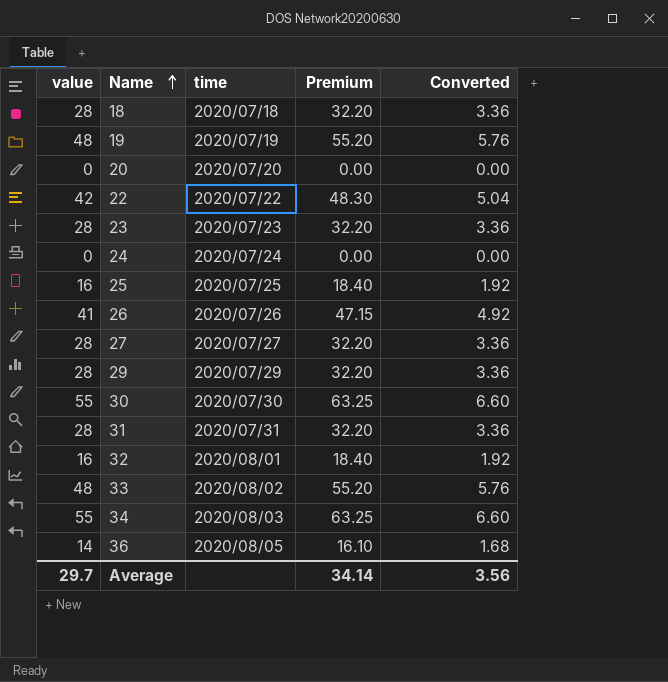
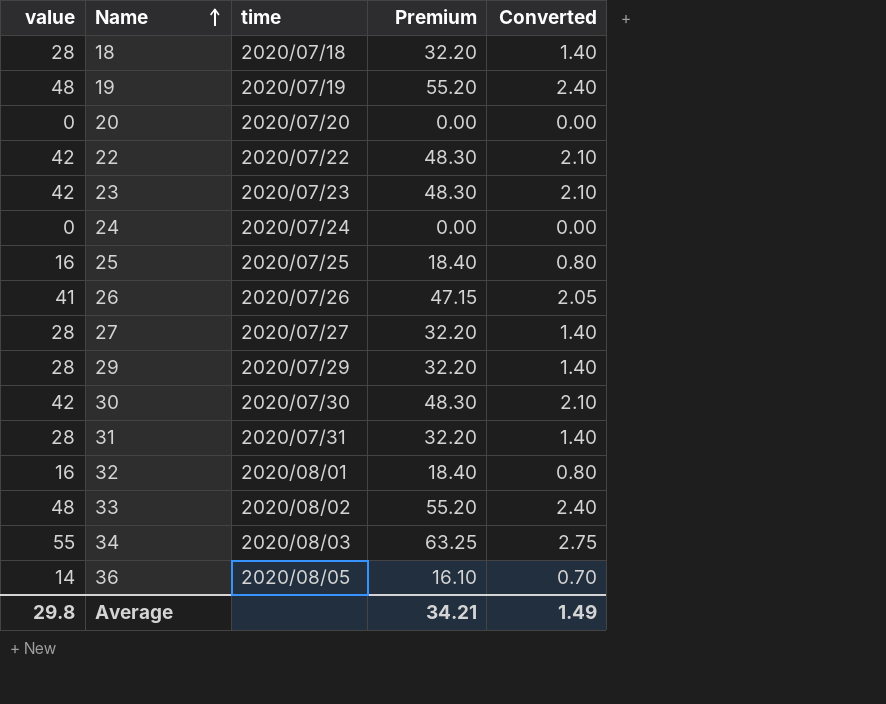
column Converted | formula: [value] * 0.12 -> [value] * 0.05
23 | value: 28 -> 42
23 | Premium: 32.20 -> 48.30
30 | value: 55 -> 42
30 | Premium: 63.25 -> 48.30
Average | value: 29.7 -> 29.8
Average | Premium: 34.14 -> 34.21
Average | Converted: 3.56 -> 1.49

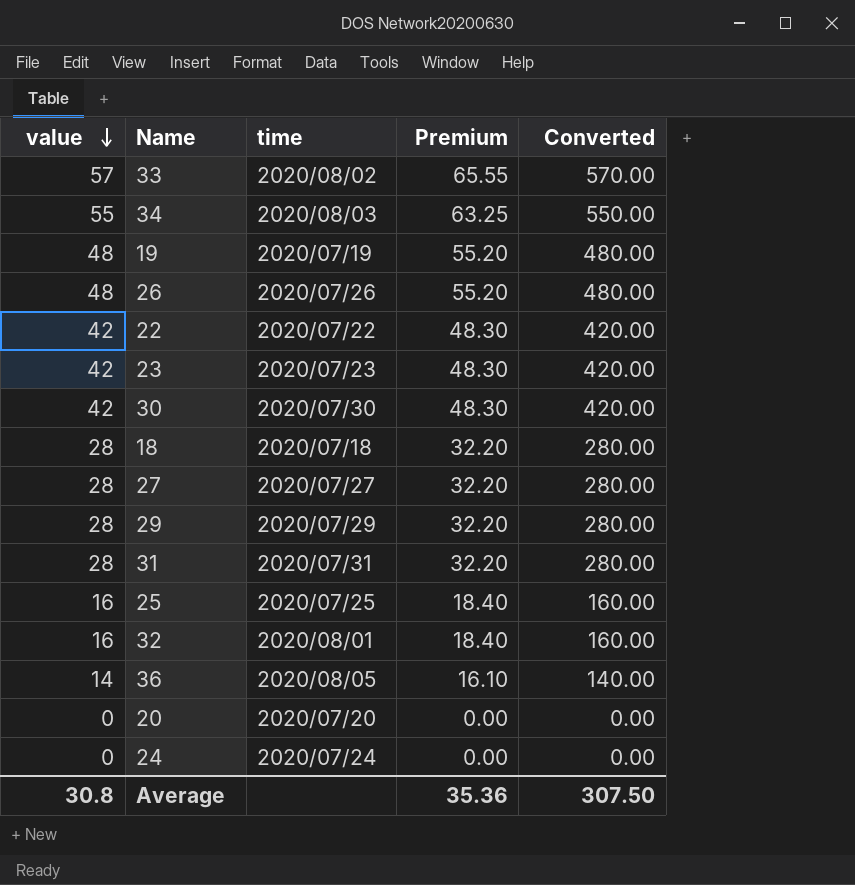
row order: Name ascending -> value descending
column Converted | formula: [value] * 0.05 -> [value] * 10
33 | value: 48 -> 57
33 | Premium: 55.20 -> 65.55
26 | value: 41 -> 48
26 | Premium: 47.15 -> 55.20
Average | value: 29.8 -> 30.8
Average | Premium: 34.21 -> 35.36
Average | Converted: 1.49 -> 307.50

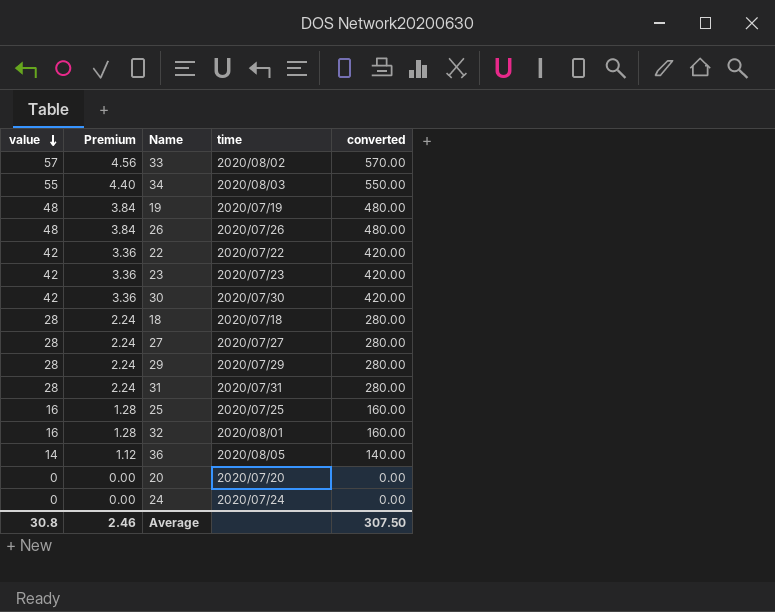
column Premium | formula: [value] * 1.15 -> [value] * 0.08
column Premium | position: 4 -> 2
column name: Converted -> converted
Average | Premium: 35.36 -> 2.46

